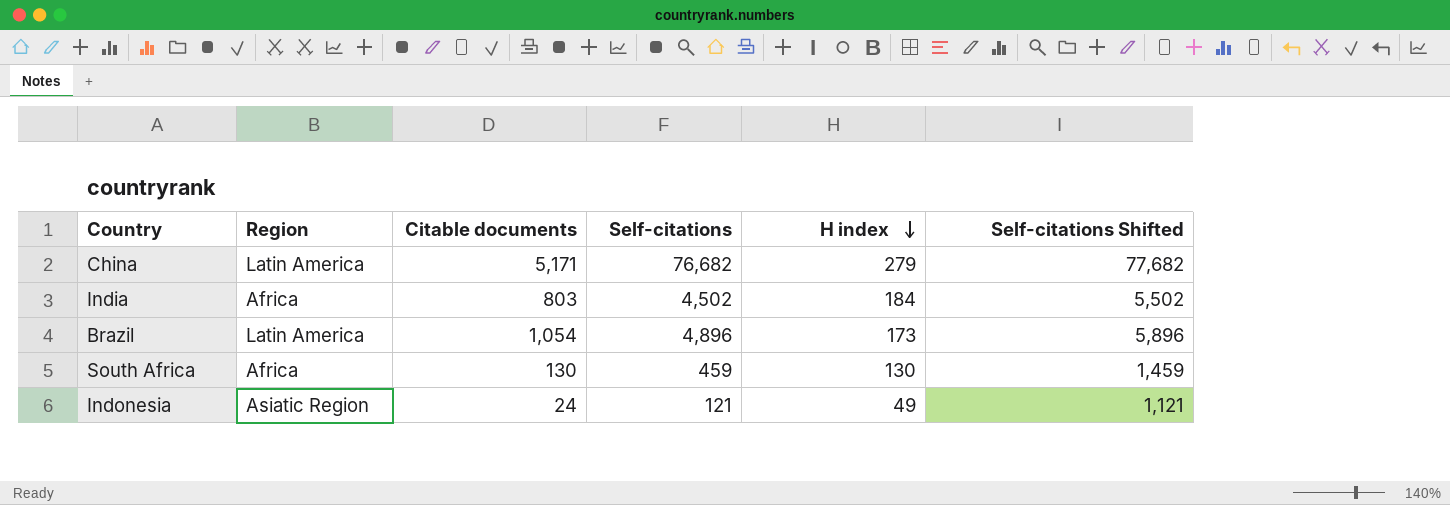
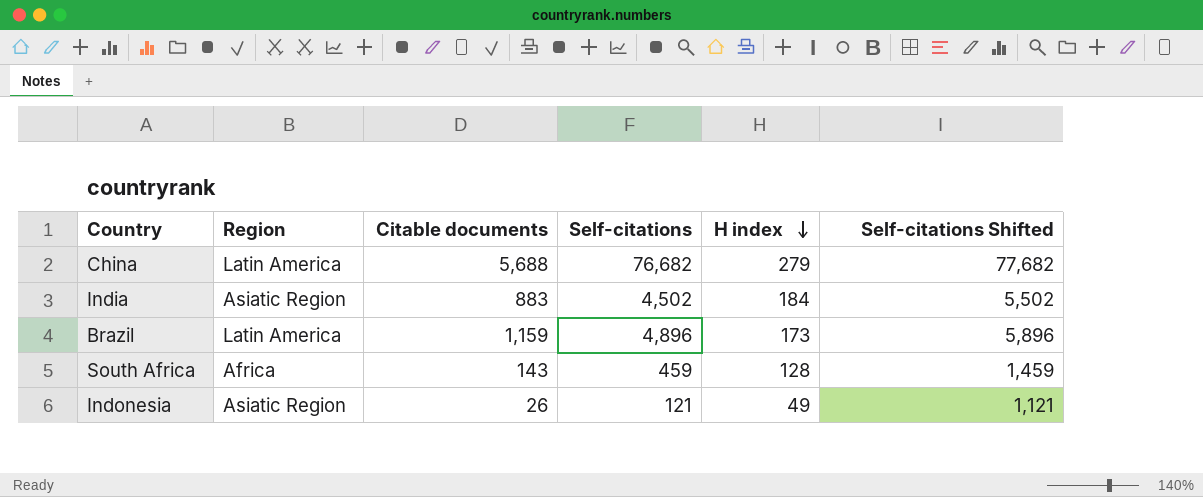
China | Citable documents: 5,171 -> 5,688
India | Region: Africa -> Asiatic Region
India | Citable documents: 803 -> 883
Brazil | Citable documents: 1,054 -> 1,159
South Africa | Citable documents: 130 -> 143
South Africa | H index: 130 -> 128
Indonesia | Citable documents: 24 -> 26

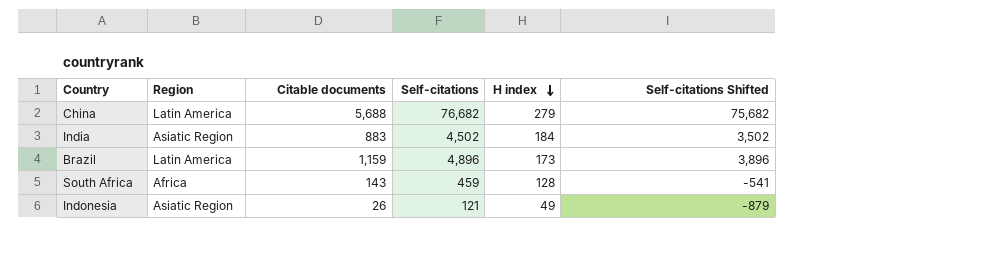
column Self-citations Shifted | formula: [Self-citations] + 1000 -> [Self-citations] - 1000

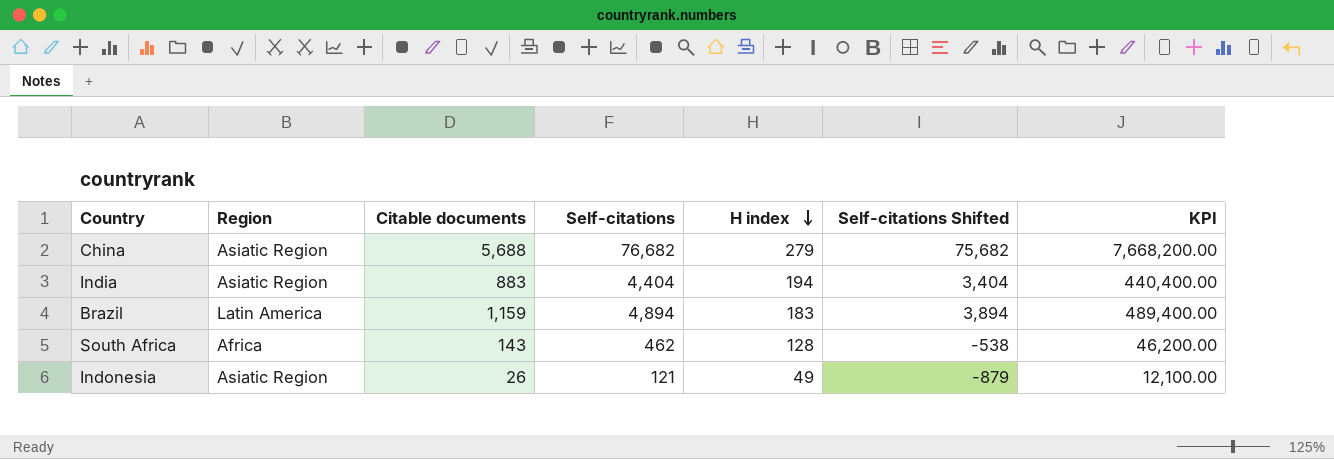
column KPI | formula: none -> [Self-citations] * 100
China | Region: Latin America -> Asiatic Region
India | Self-citations: 4,502 -> 4,404
India | H index: 184 -> 194
India | Self-citations Shifted: 3,502 -> 3,404
Brazil | Self-citations: 4,896 -> 4,894
Brazil | H index: 173 -> 183
Brazil | Self-citations Shifted: 3,896 -> 3,894
South Africa | Self-citations: 459 -> 462
South Africa | Self-citations Shifted: -541 -> -538

